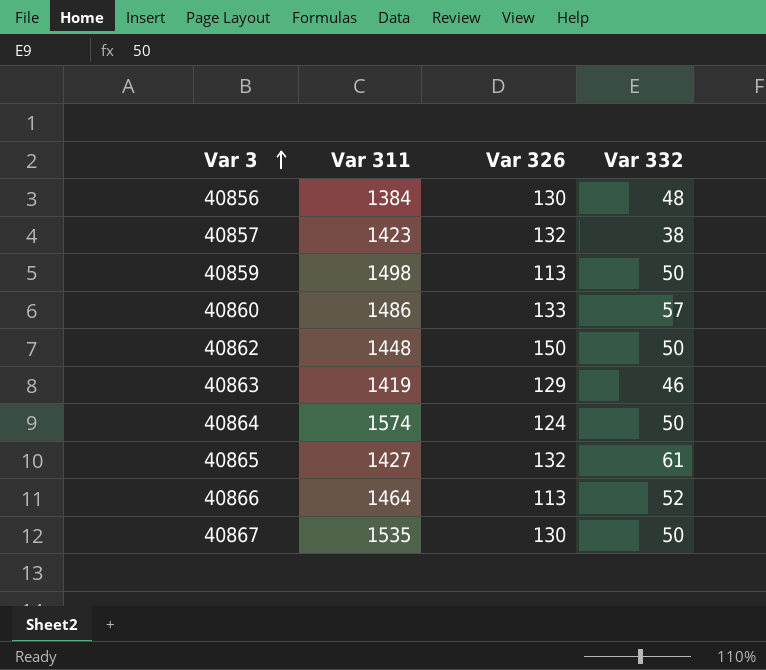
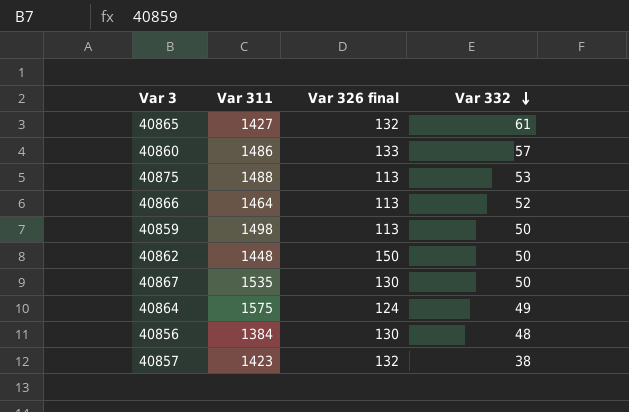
row order: Var 3 ascending -> Var 332 descending
column name: Var 326 -> Var 326 final
row 40863: 1419 | 129 | 46 -> none
row 40875: none -> 1488 | 113 | 53
40864 | Var 311: 1574 -> 1575
40864 | Var 332: 50 -> 49

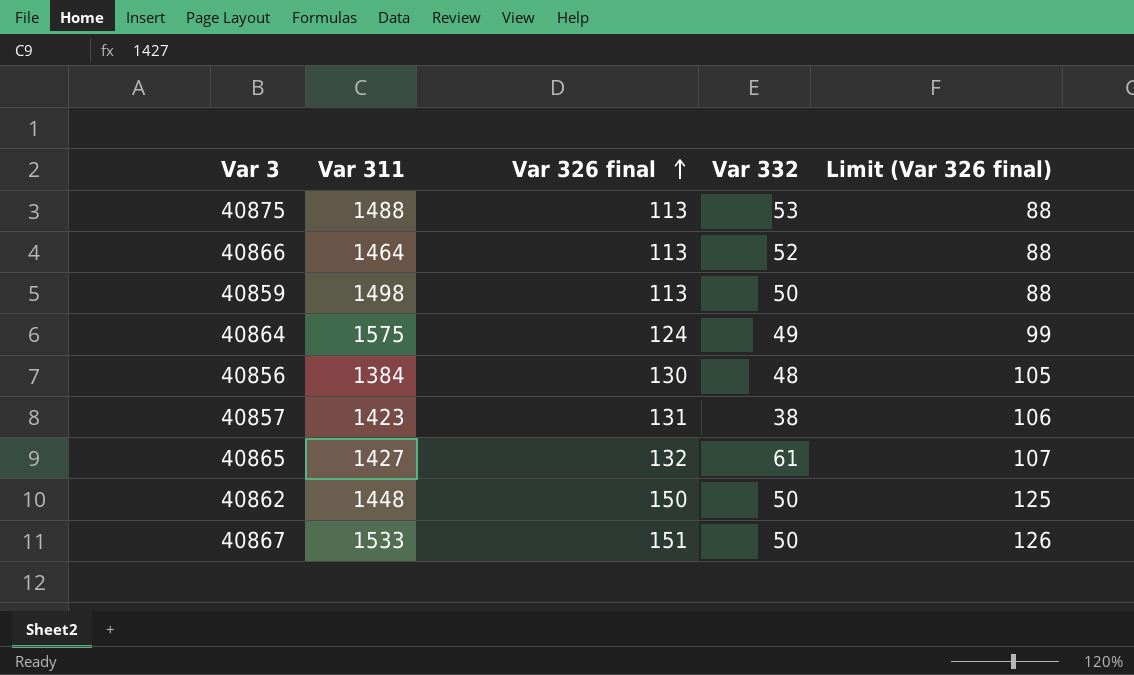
row order: Var 332 descending -> Var 326 final ascending
column Limit (Var 326 final) | formula: none -> [Var 326 final] - 25
row 40860: 1486 | 133 | 57 -> none
40857 | Var 326 final: 132 -> 131
40867 | Var 311: 1535 -> 1533
40867 | Var 326 final: 130 -> 151

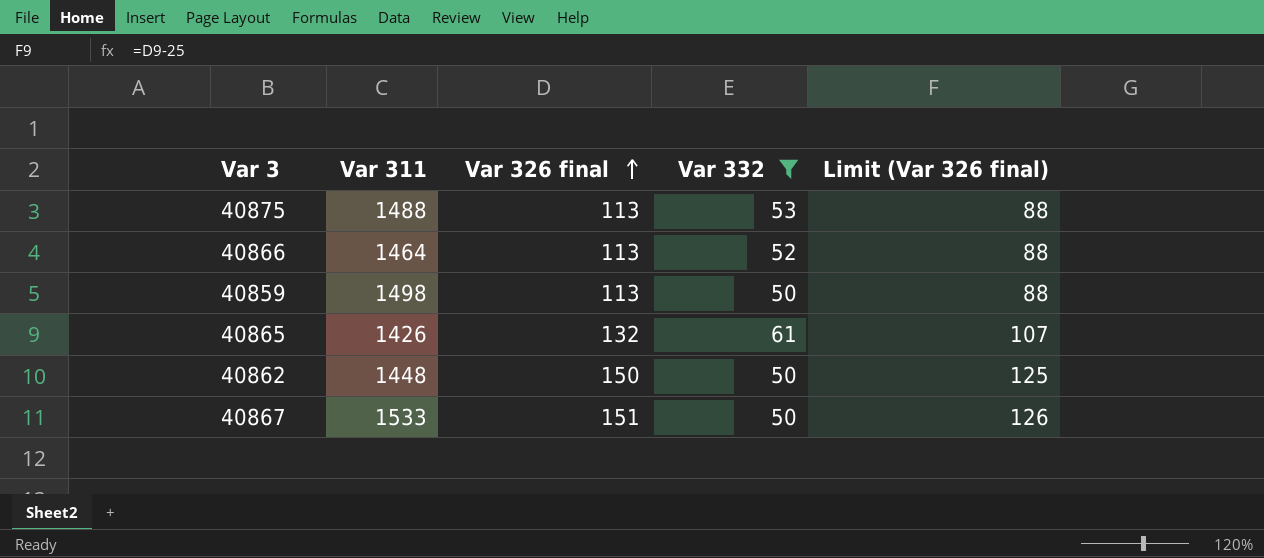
filter: none -> Var 332 >= 50
40865 | Var 311: 1427 -> 1426

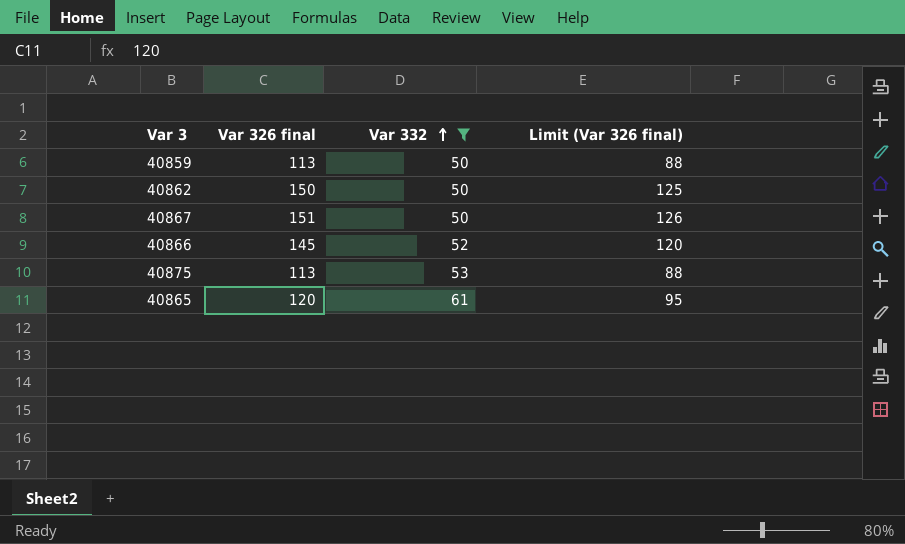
row order: Var 326 final ascending -> Var 332 ascending
column Var 311 | position: 2 -> none
40866 | Var 326 final: 113 -> 145
40866 | Limit (Var 326 final): 88 -> 120
40865 | Var 326 final: 132 -> 120
40865 | Limit (Var 326 final): 107 -> 95

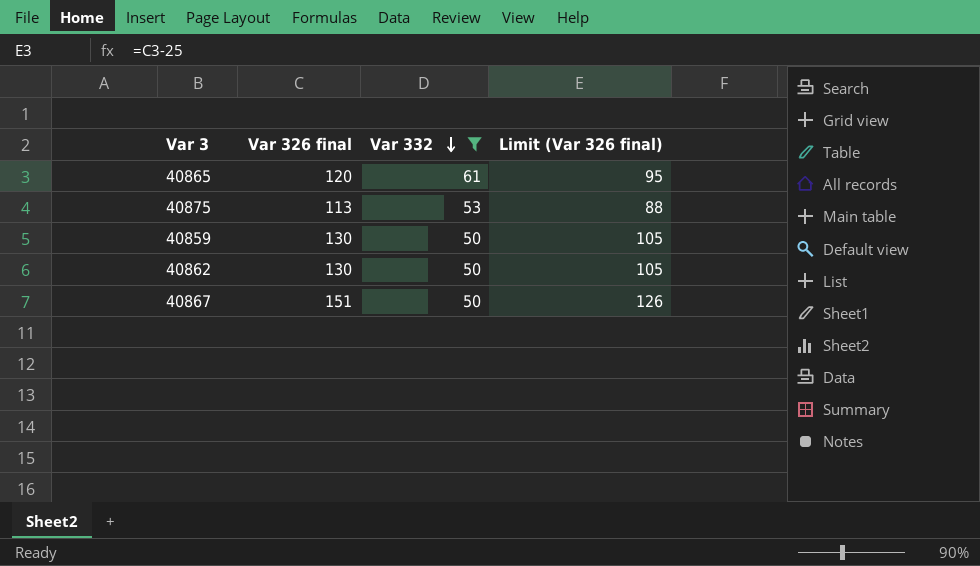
row order: Var 332 ascending -> Var 332 descending
row 40866: 145 | 52 | 120 -> none
40859 | Var 326 final: 113 -> 130
40859 | Limit (Var 326 final): 88 -> 105
40862 | Var 326 final: 150 -> 130
40862 | Limit (Var 326 final): 125 -> 105

